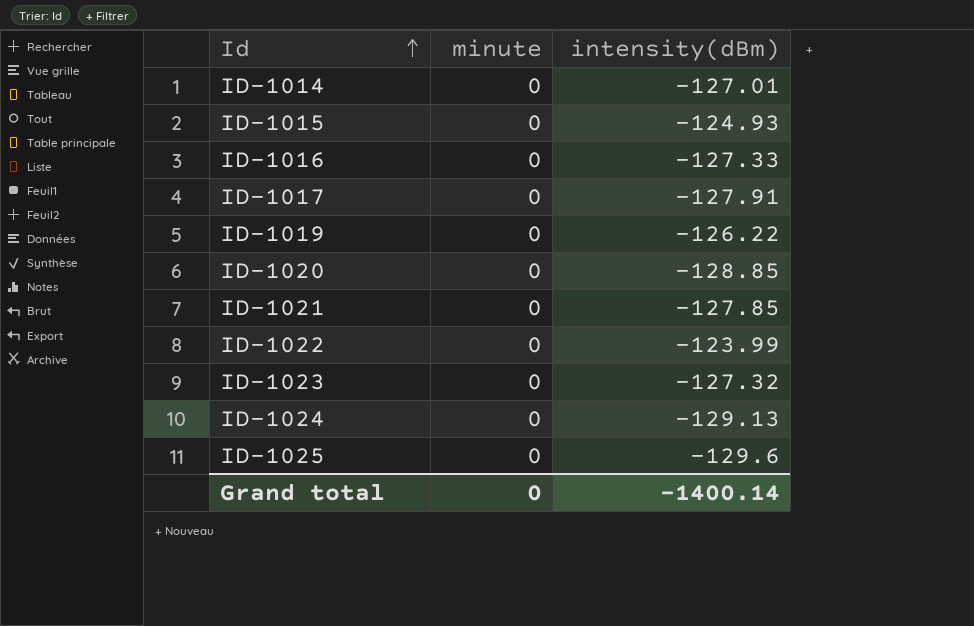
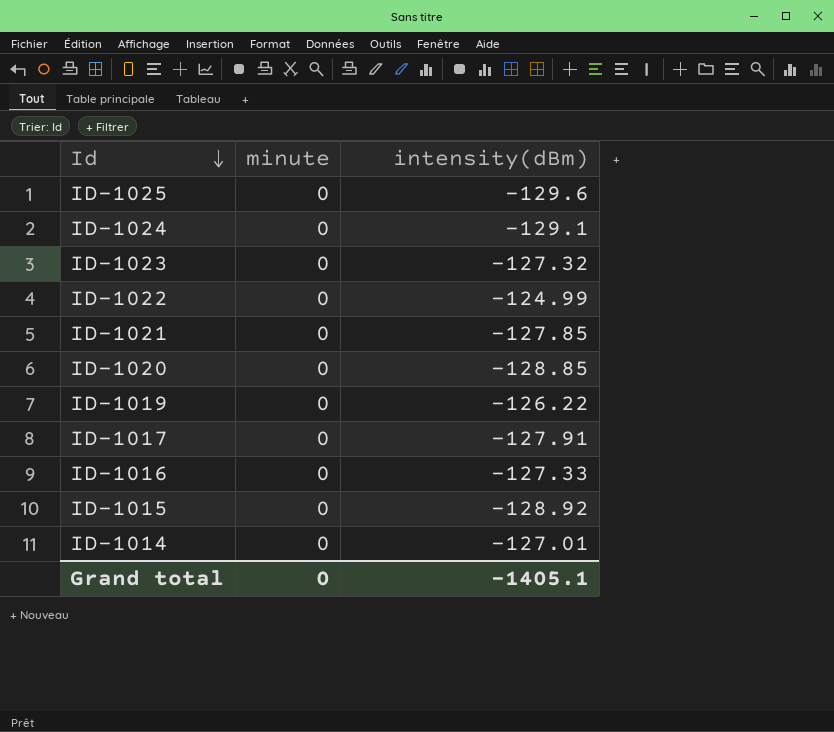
row order: Id ascending -> Id descending
ID-1024 | intensity(dBm): -129.13 -> -129.1
ID-1022 | intensity(dBm): -123.99 -> -124.99
ID-1015 | intensity(dBm): -124.93 -> -128.92
Grand total | intensity(dBm): -1400.14 -> -1405.1

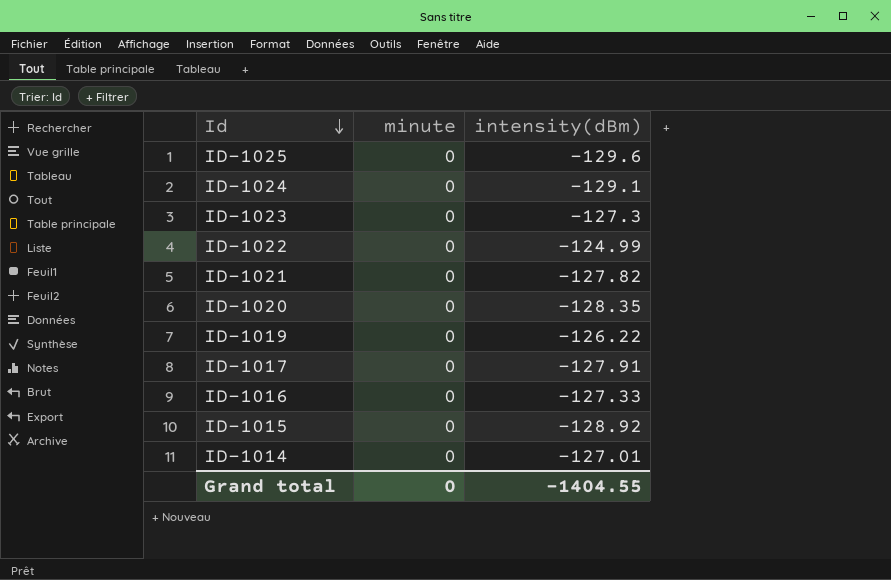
ID-1023 | intensity(dBm): -127.32 -> -127.3
ID-1021 | intensity(dBm): -127.85 -> -127.82
ID-1020 | intensity(dBm): -128.85 -> -128.35
Grand total | intensity(dBm): -1405.1 -> -1404.55

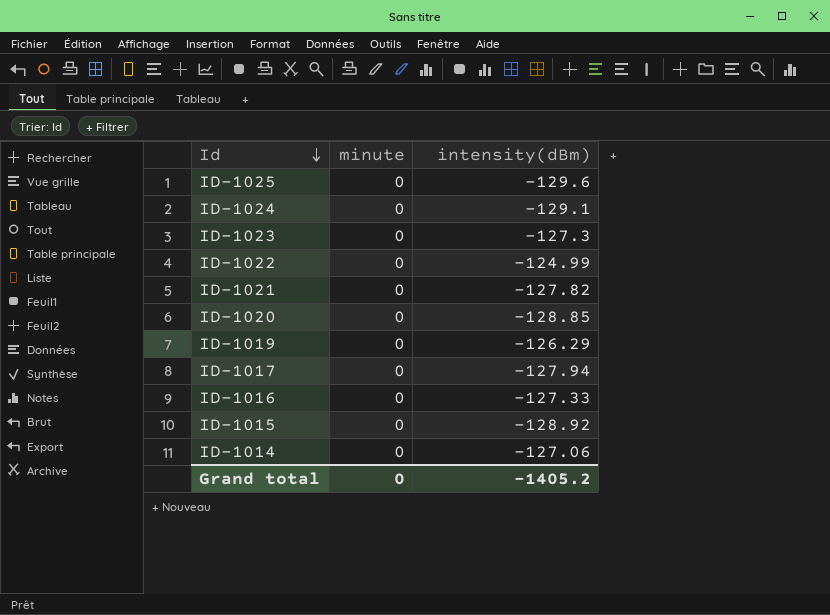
ID-1020 | intensity(dBm): -128.35 -> -128.85
ID-1019 | intensity(dBm): -126.22 -> -126.29
ID-1017 | intensity(dBm): -127.91 -> -127.94
ID-1014 | intensity(dBm): -127.01 -> -127.06
Grand total | intensity(dBm): -1404.55 -> -1405.2

